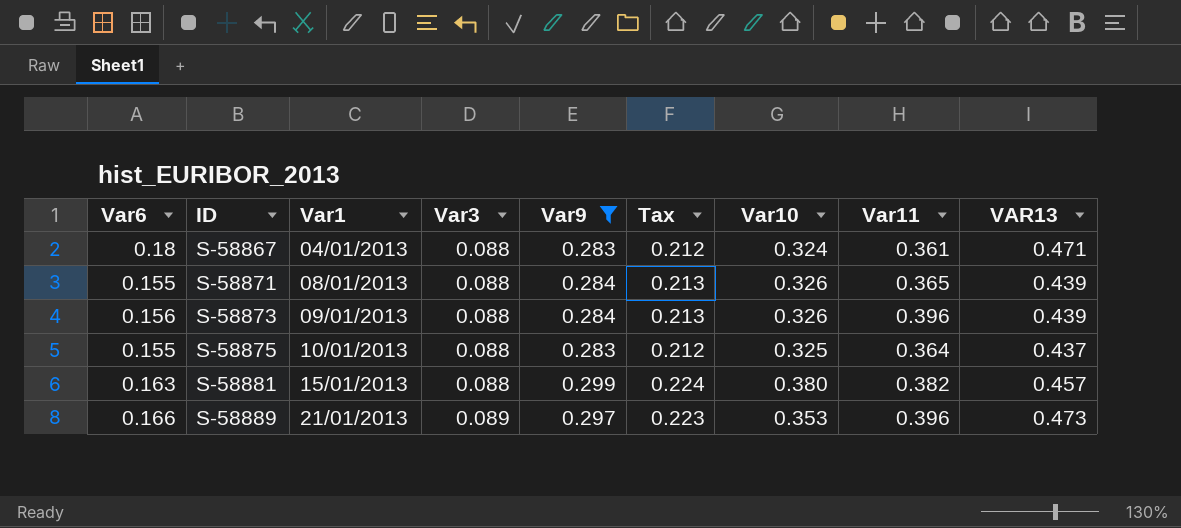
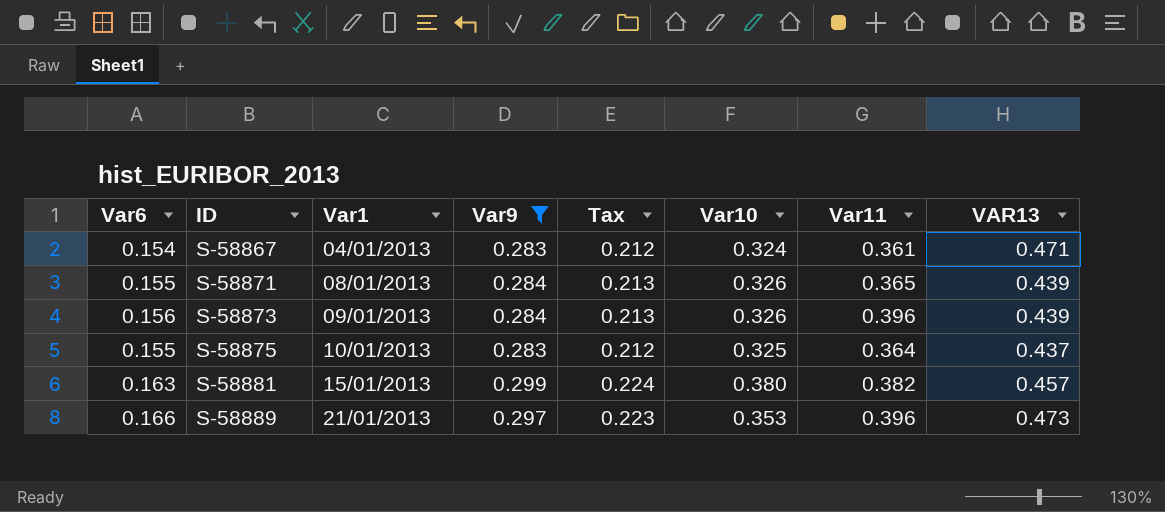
column Var3 | position: 4 -> none
S-58867 | Var6: 0.18 -> 0.154

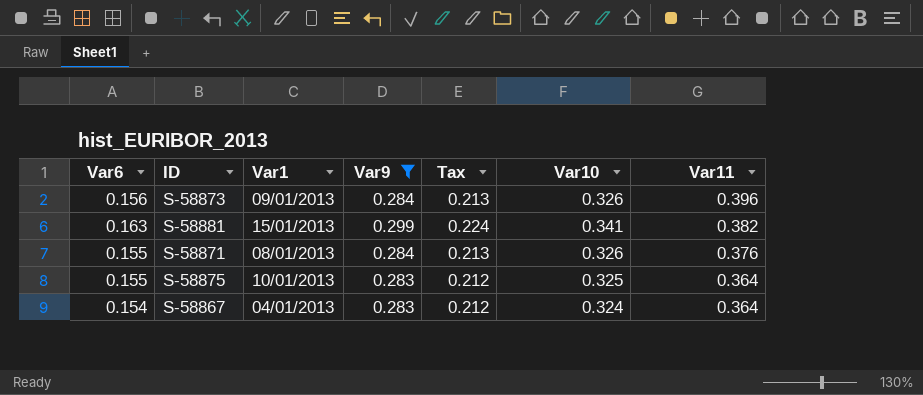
row order: ID ascending -> Var11 descending
column VAR13 | position: 8 -> none
row S-58889: 0.166 | 21/01/2013 | 0.297 | 0.223 | 0.353 | 0.396 | 0.473 -> none
S-58881 | Var10: 0.380 -> 0.341
S-58871 | Var11: 0.365 -> 0.376
S-58867 | Var11: 0.361 -> 0.364

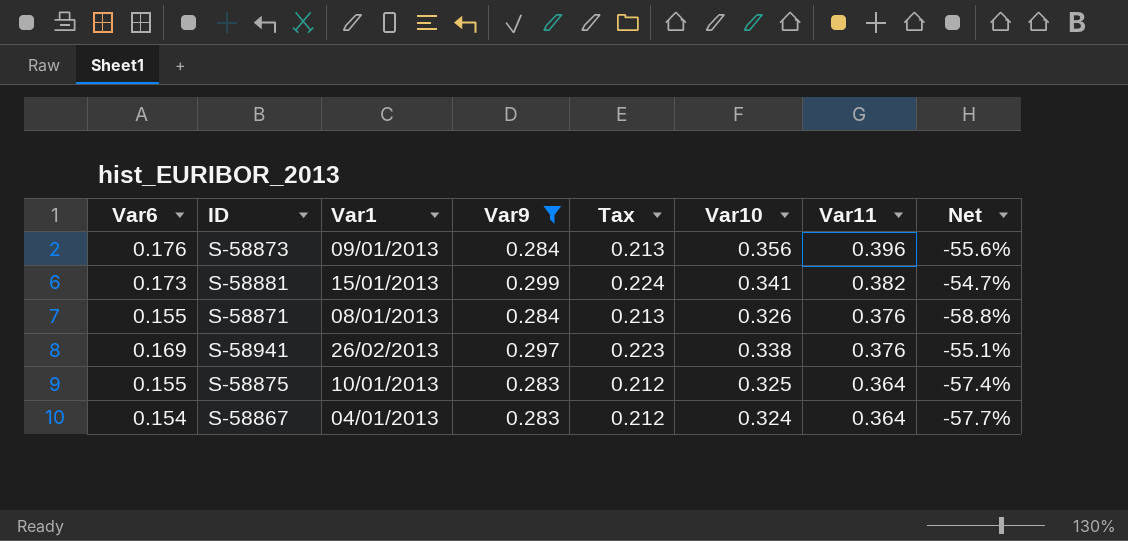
column Net | formula: none -> ([Var6] - [Var11]) / [Var11]
S-58873 | Var6: 0.156 -> 0.176
S-58873 | Var10: 0.326 -> 0.356
S-58881 | Var6: 0.163 -> 0.173
row S-58941: none -> 0.169 | 26/02/2013 | 0.297 | 0.223 | 0.338 | 0.376 | -55.1%

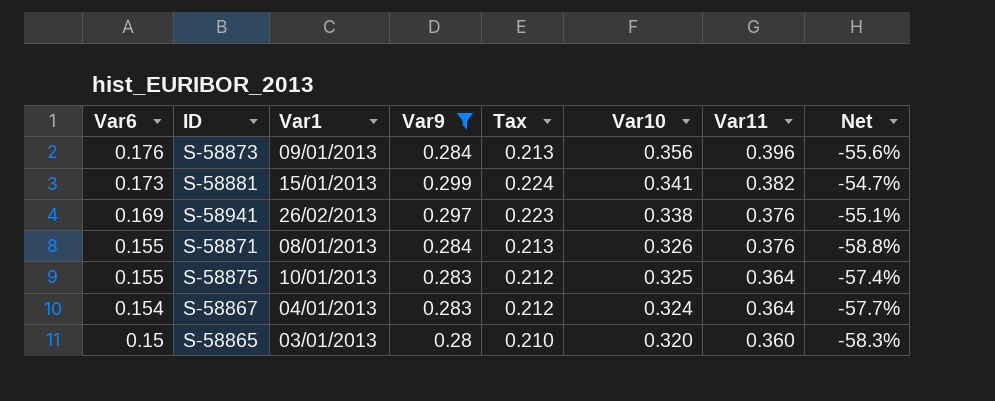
row order: Var11 descending -> Var6 descending
row S-58865: none -> 0.15 | 03/01/2013 | 0.28 | 0.210 | 0.320 | 0.360 | -58.3%

